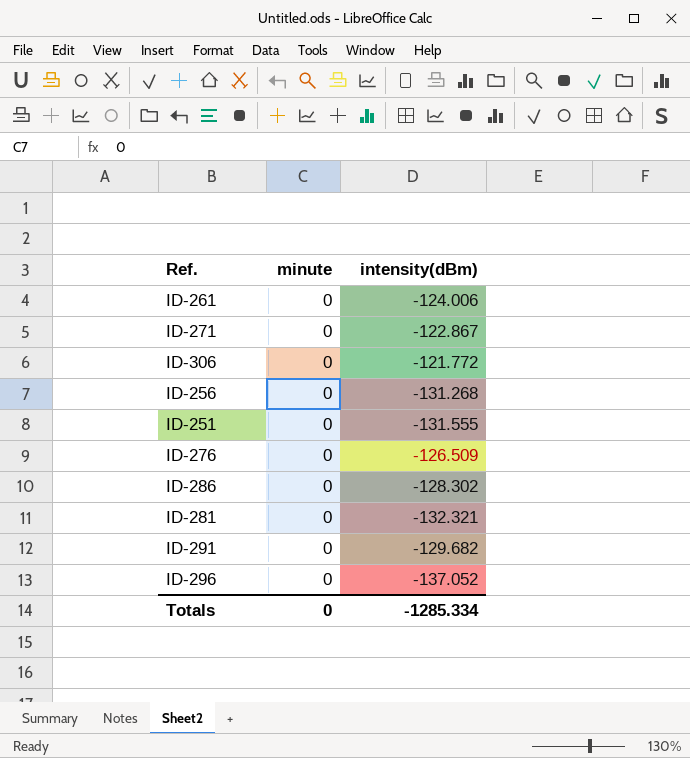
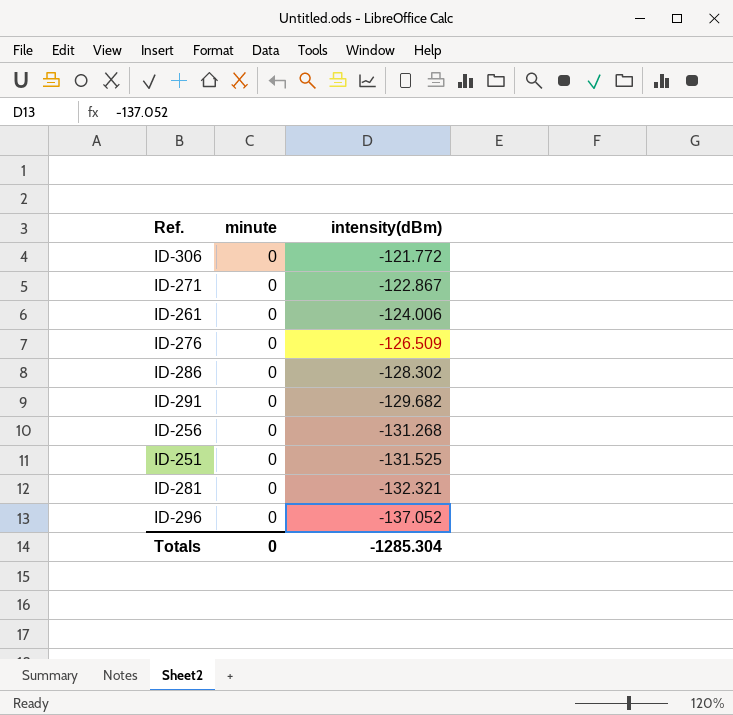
row order: none -> intensity(dBm) descending
ID-251 | intensity(dBm): -131.555 -> -131.525
Totals | intensity(dBm): -1285.334 -> -1285.304

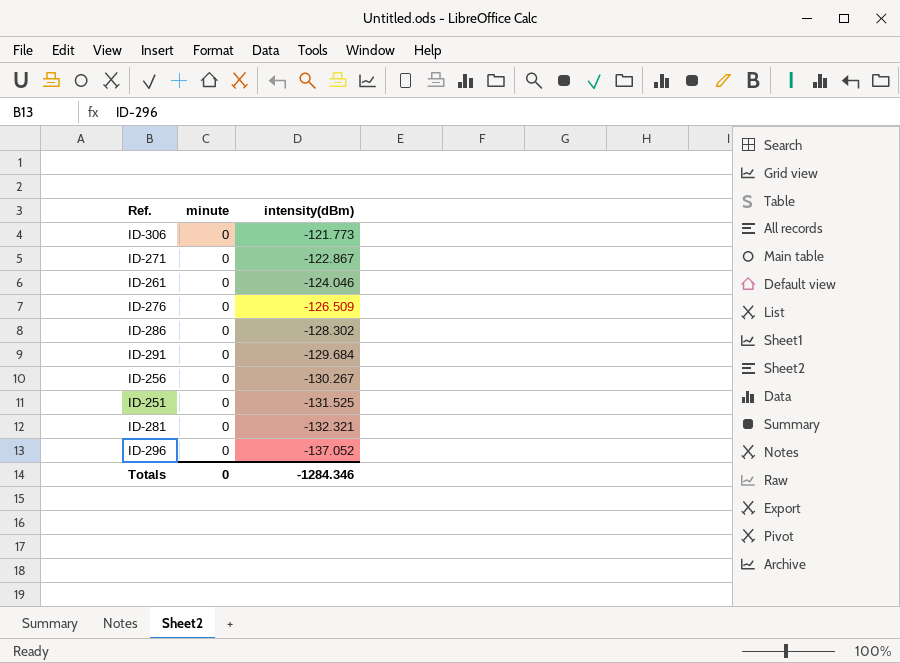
ID-306 | intensity(dBm): -121.772 -> -121.773
ID-261 | intensity(dBm): -124.006 -> -124.046
ID-291 | intensity(dBm): -129.682 -> -129.684
ID-256 | intensity(dBm): -131.268 -> -130.267
Totals | intensity(dBm): -1285.304 -> -1284.346

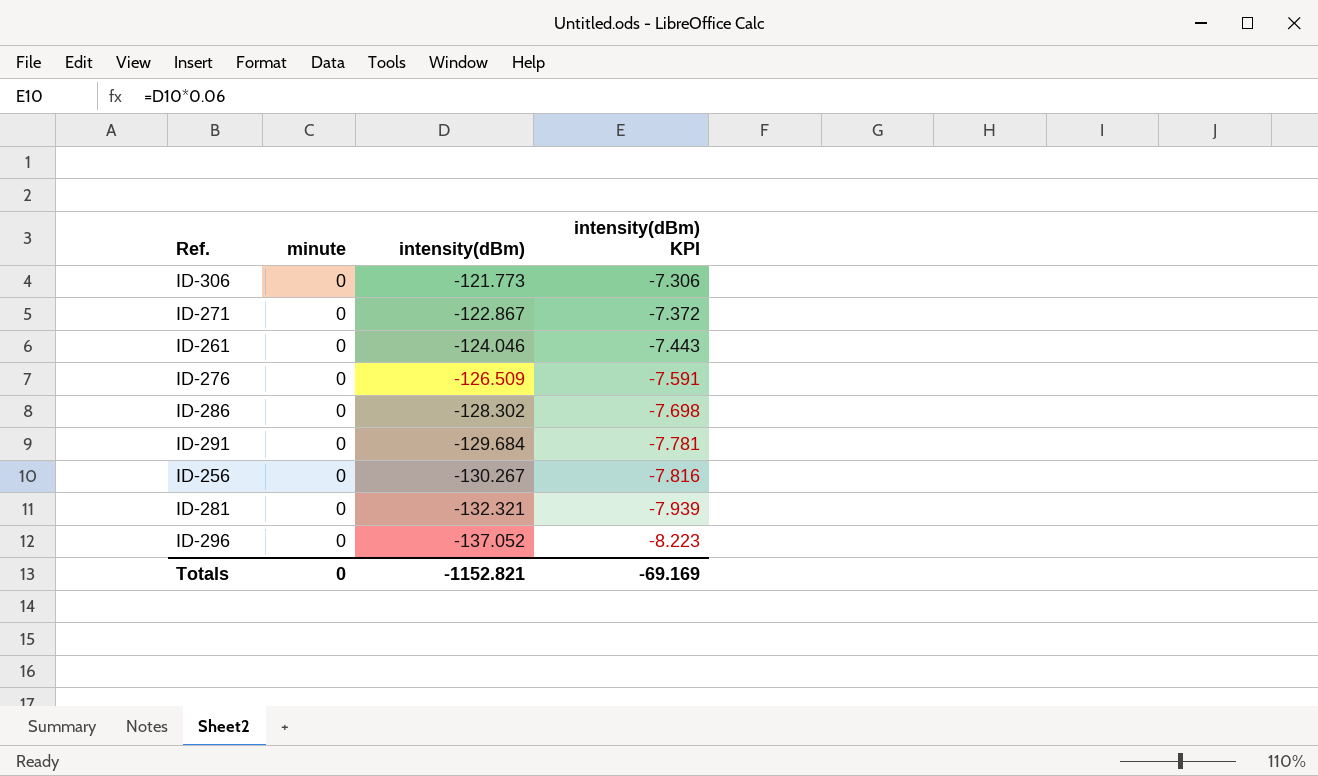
column intensity(dBm) KPI | formula: none -> [intensity(dBm)] * 0.06
row ID-251: 0 | -131.525 -> none
Totals | intensity(dBm): -1284.346 -> -1152.821

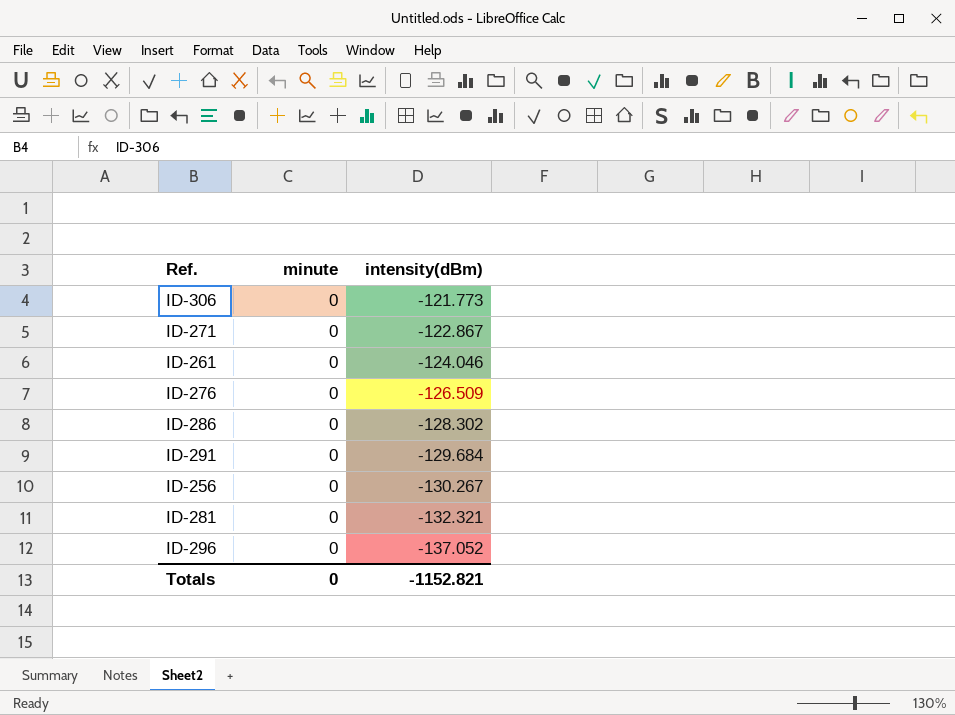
column intensity(dBm) KPI | formula: [intensity(dBm)] * 0.06 -> none

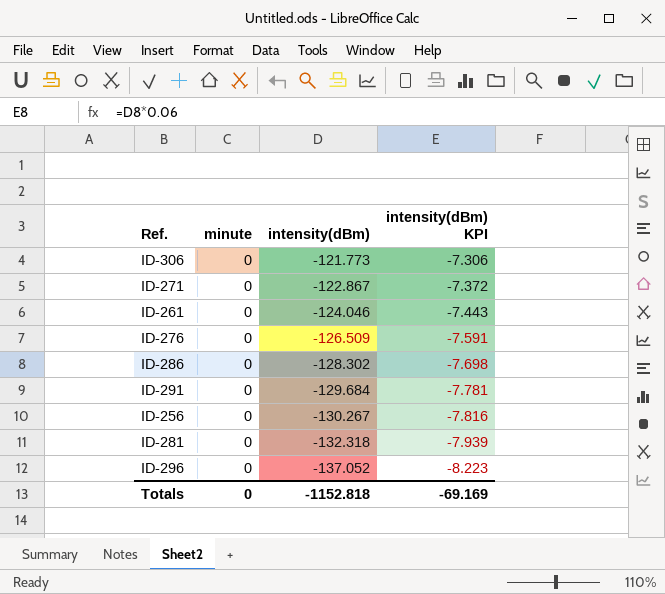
column intensity(dBm) KPI | formula: none -> [intensity(dBm)] * 0.06
ID-281 | intensity(dBm): -132.321 -> -132.318
Totals | intensity(dBm): -1152.821 -> -1152.818

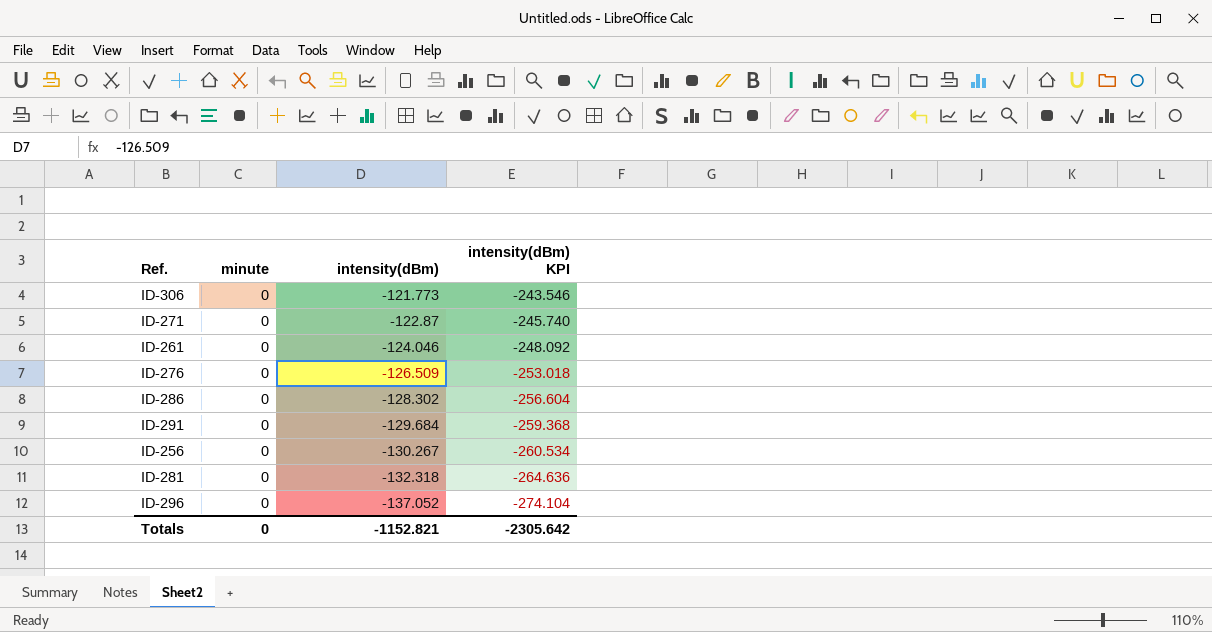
column intensity(dBm) KPI | formula: [intensity(dBm)] * 0.06 -> [intensity(dBm)] * 2
ID-271 | intensity(dBm): -122.867 -> -122.87
Totals | intensity(dBm): -1152.818 -> -1152.821
Totals | intensity(dBm) KPI: -69.169 -> -2305.642

